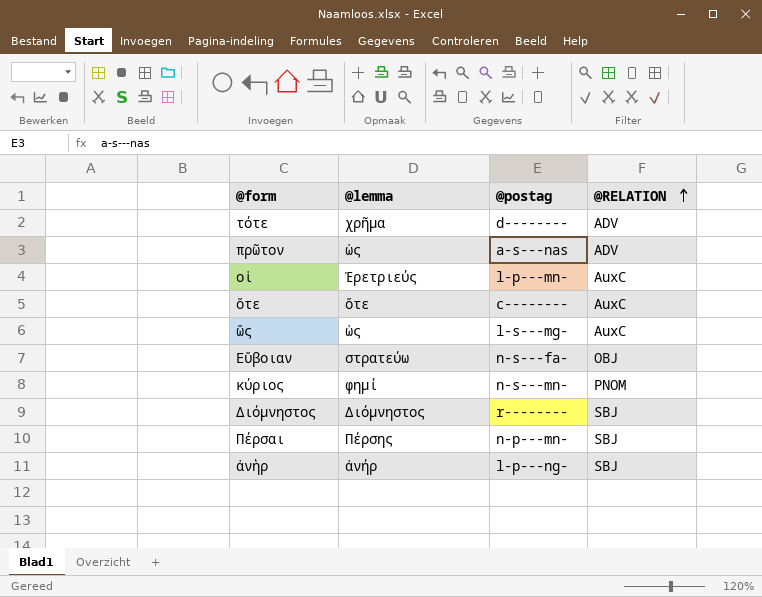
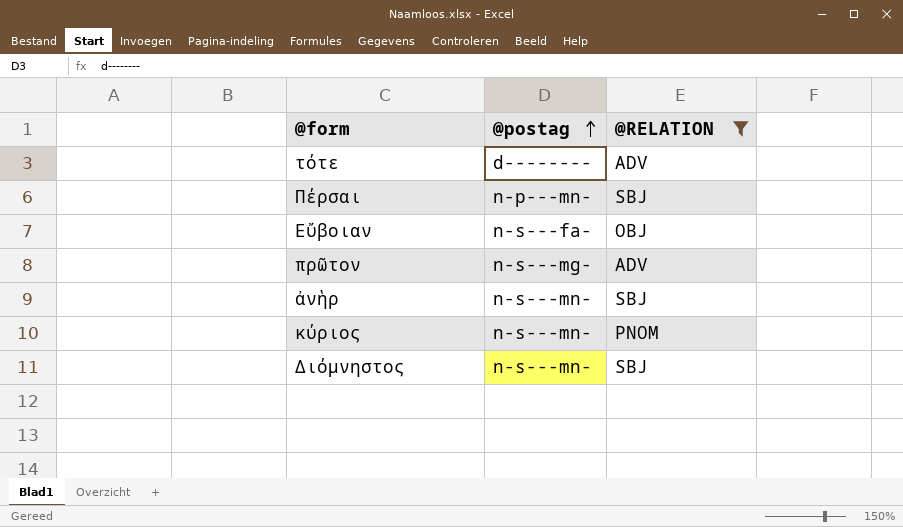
filter: none -> @RELATION != AuxC
row order: @RELATION ascending -> @postag ascending
column @lemma | position: 2 -> none
πρῶτον | @postag: a-s---nas -> n-s---mg-
ἀνὴρ | @postag: l-p---ng- -> n-s---mn-
Διόμνηστος | @postag: r-------- -> n-s---mn-

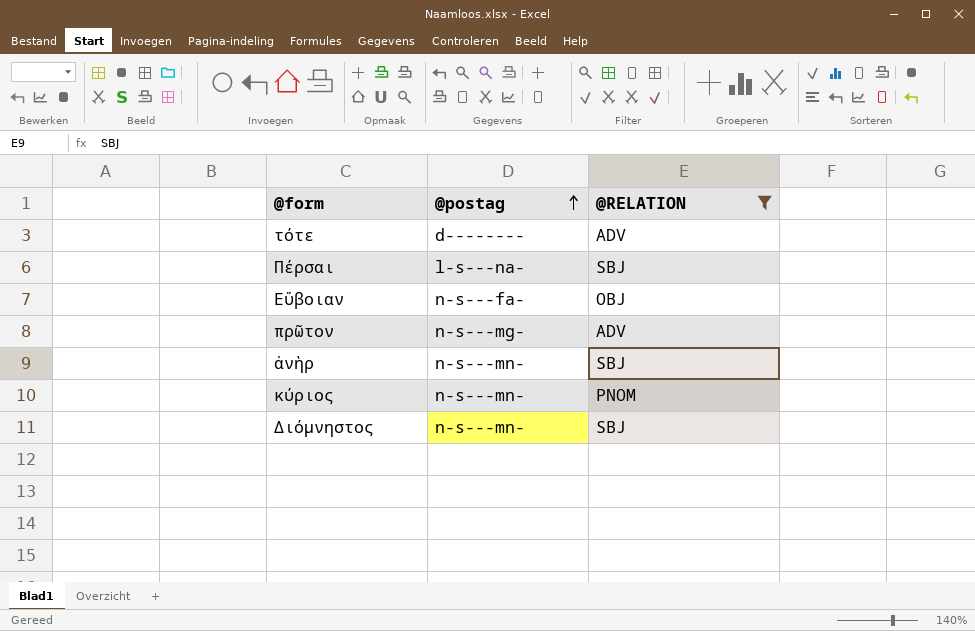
Πέρσαι | @postag: n-p---mn- -> l-s---na-

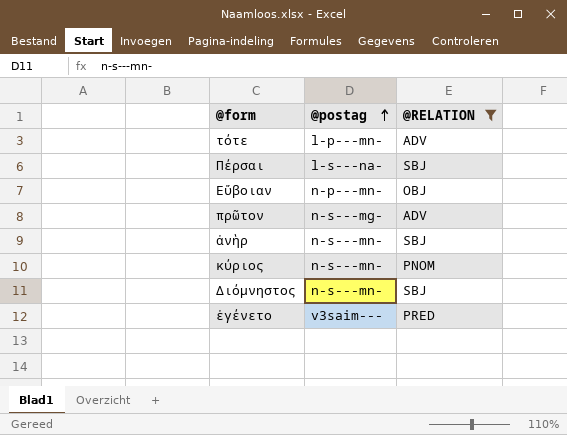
τότε | @postag: d-------- -> l-p---mn-
Εὔβοιαν | @postag: n-s---fa- -> n-p---mn-
row ἐγένετο: none -> v3saim--- | PRED

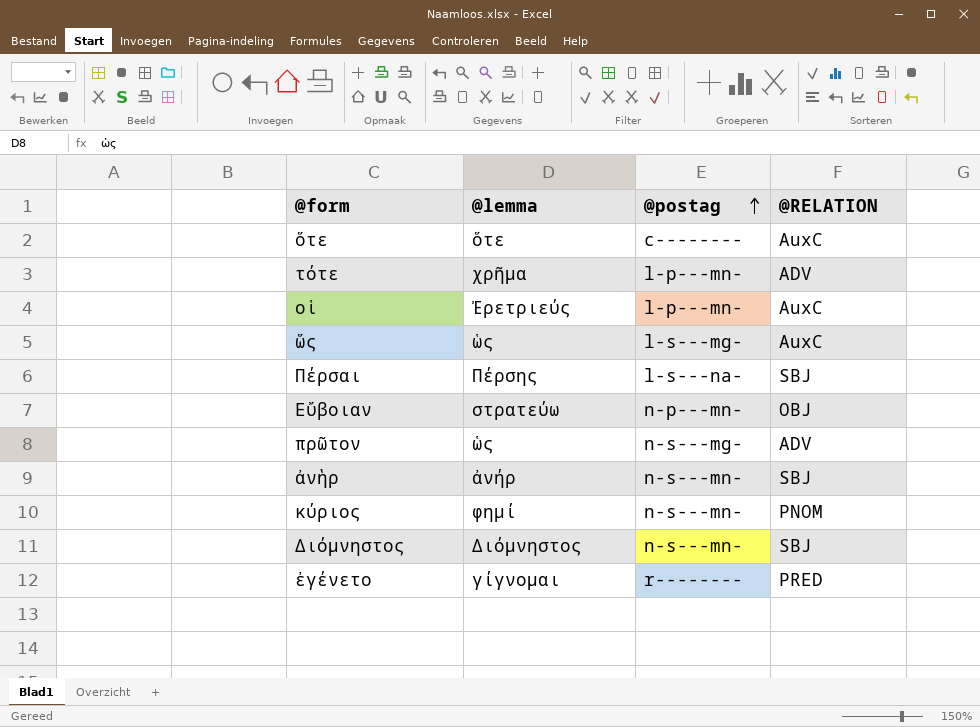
filter: @RELATION != AuxC -> none
column @lemma | position: none -> 2
ἐγένετο | @postag: v3saim--- -> r--------

